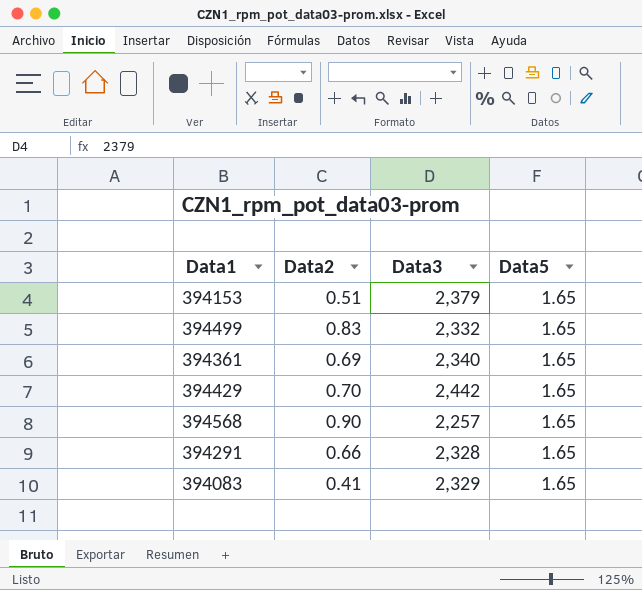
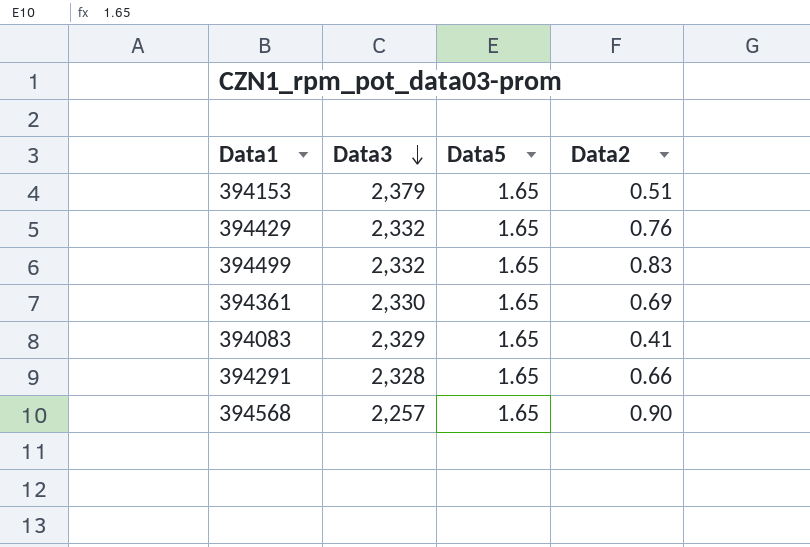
row order: none -> Data3 descending
column Data2 | position: 2 -> 4
394429 | Data3: 2,442 -> 2,332
394429 | Data2: 0.70 -> 0.76
394361 | Data3: 2,340 -> 2,330

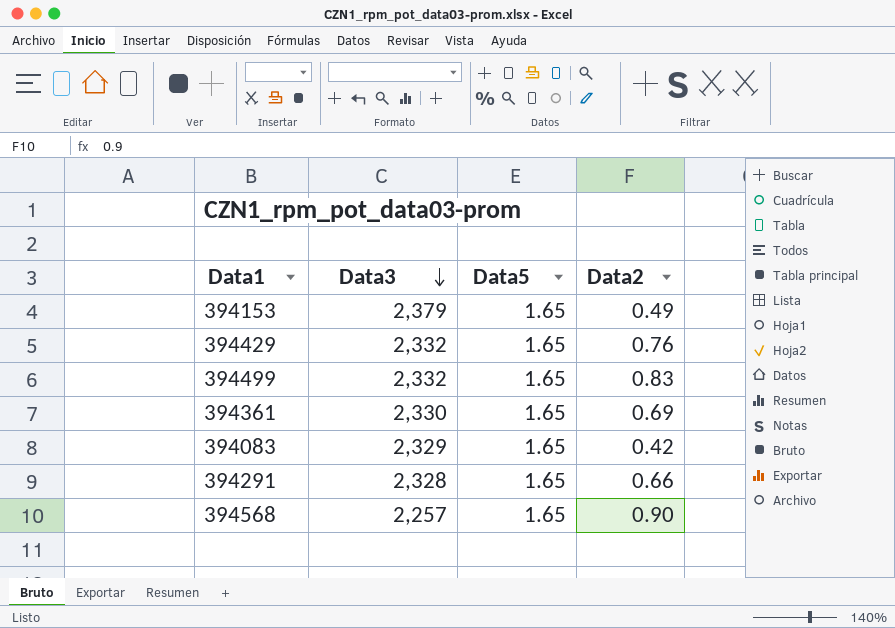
394153 | Data2: 0.51 -> 0.49
394083 | Data2: 0.41 -> 0.42

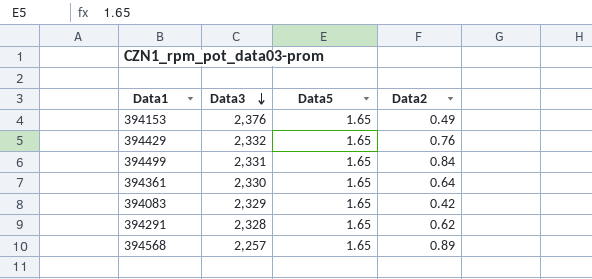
394153 | Data3: 2,379 -> 2,376
394499 | Data3: 2,332 -> 2,331
394499 | Data2: 0.83 -> 0.84
394361 | Data2: 0.69 -> 0.64
394291 | Data2: 0.66 -> 0.62
394568 | Data2: 0.90 -> 0.89

